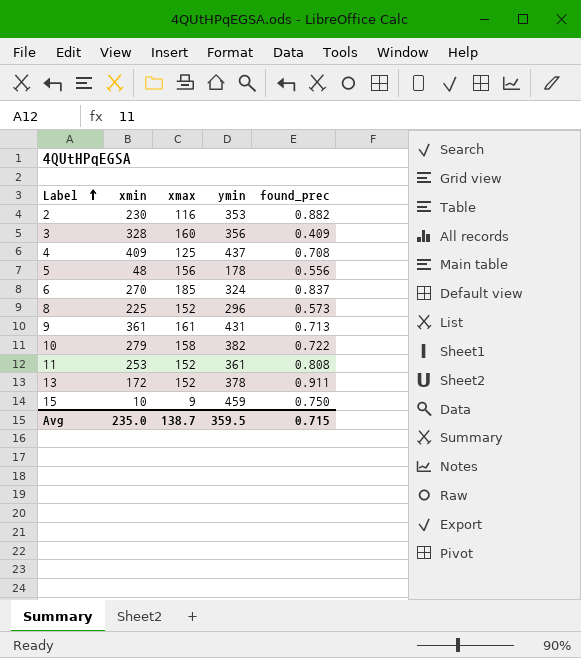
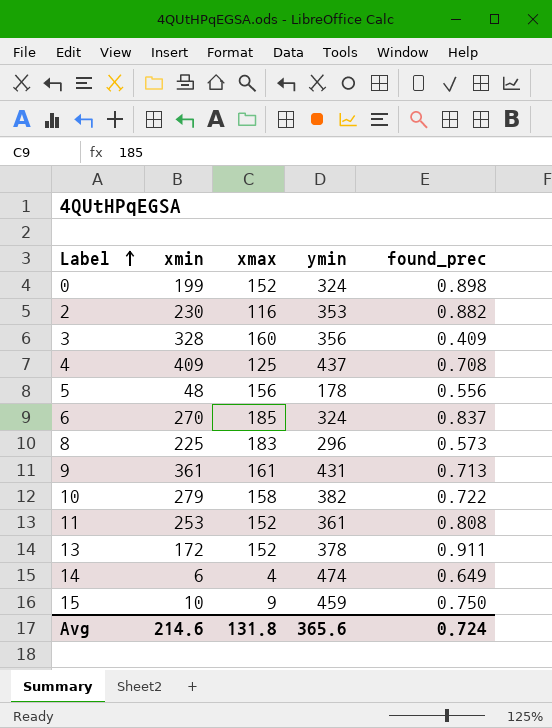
row 0: none -> 199 | 152 | 324 | 0.898
8 | xmax: 152 -> 183
row 14: none -> 6 | 4 | 474 | 0.649
Avg | xmin: 235.0 -> 214.6
Avg | xmax: 138.7 -> 131.8
Avg | ymin: 359.5 -> 365.6
Avg | found_prec: 0.715 -> 0.724

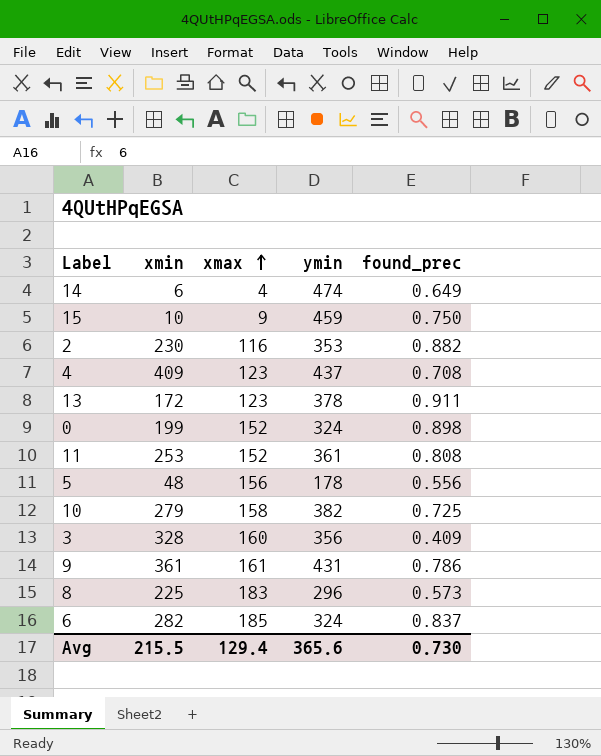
row order: Label ascending -> xmax ascending
4 | xmax: 125 -> 123
13 | xmax: 152 -> 123
10 | found_prec: 0.722 -> 0.725
9 | found_prec: 0.713 -> 0.786
6 | xmin: 270 -> 282
Avg | xmin: 214.6 -> 215.5
Avg | xmax: 131.8 -> 129.4
Avg | found_prec: 0.724 -> 0.730

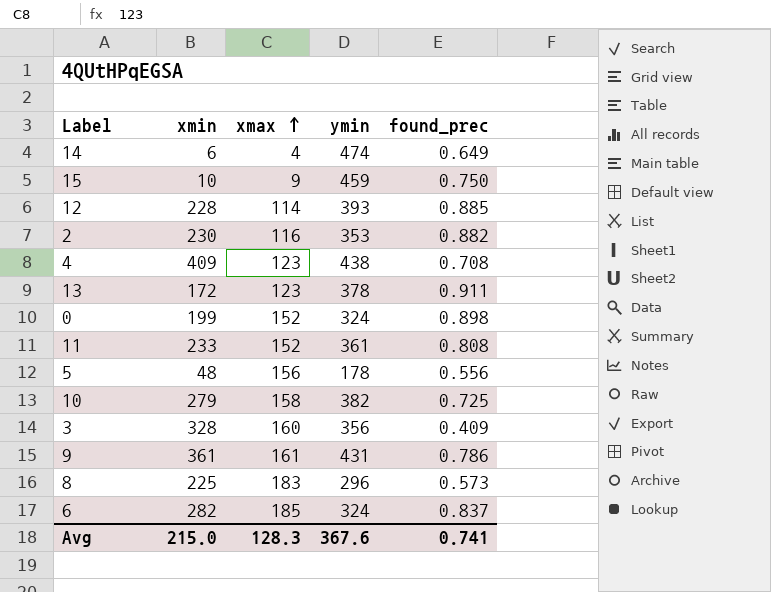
row 12: none -> 228 | 114 | 393 | 0.885
4 | ymin: 437 -> 438
11 | xmin: 253 -> 233
Avg | xmin: 215.5 -> 215.0
Avg | xmax: 129.4 -> 128.3
Avg | ymin: 365.6 -> 367.6
Avg | found_prec: 0.730 -> 0.741

